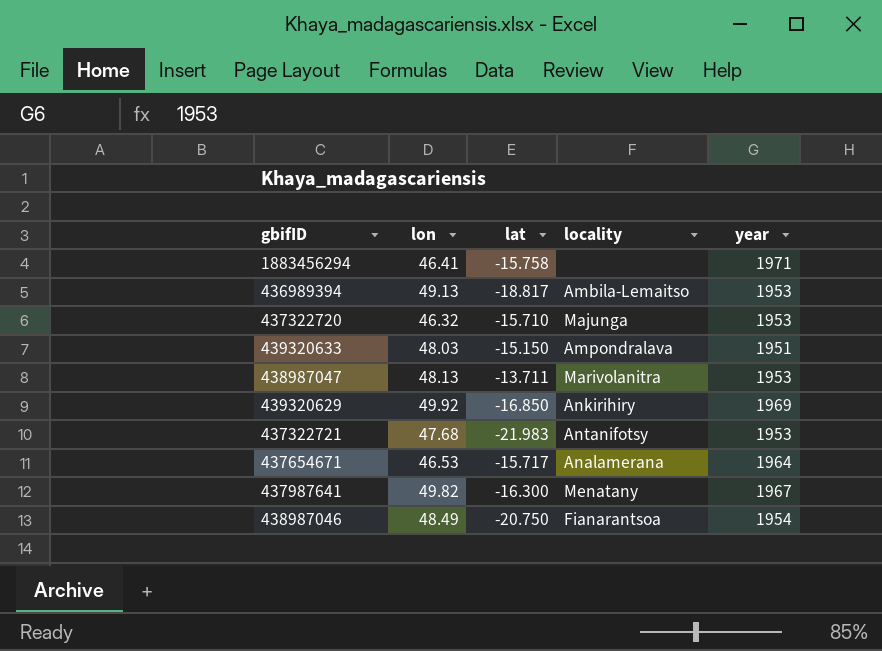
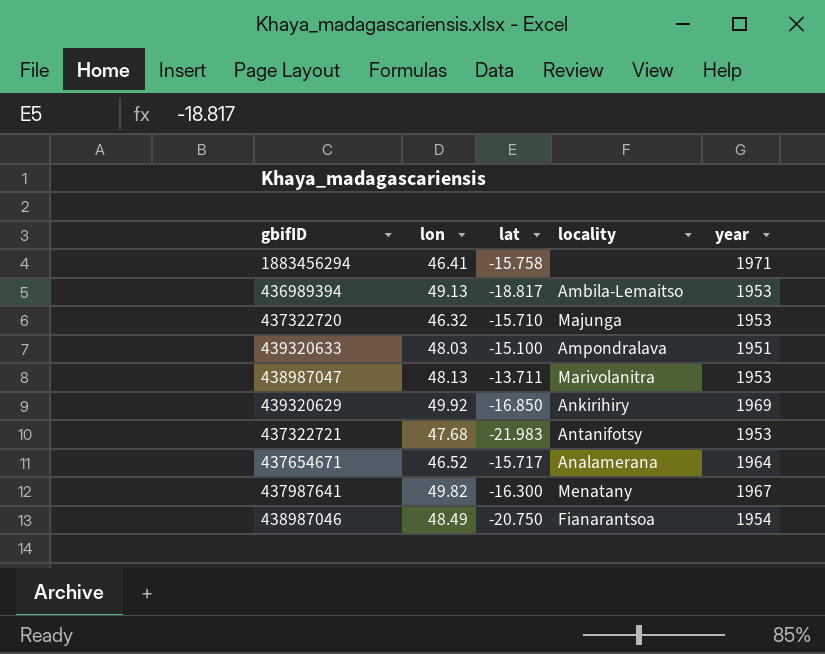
439320633 | lat: -15.150 -> -15.100
437654671 | lon: 46.53 -> 46.52

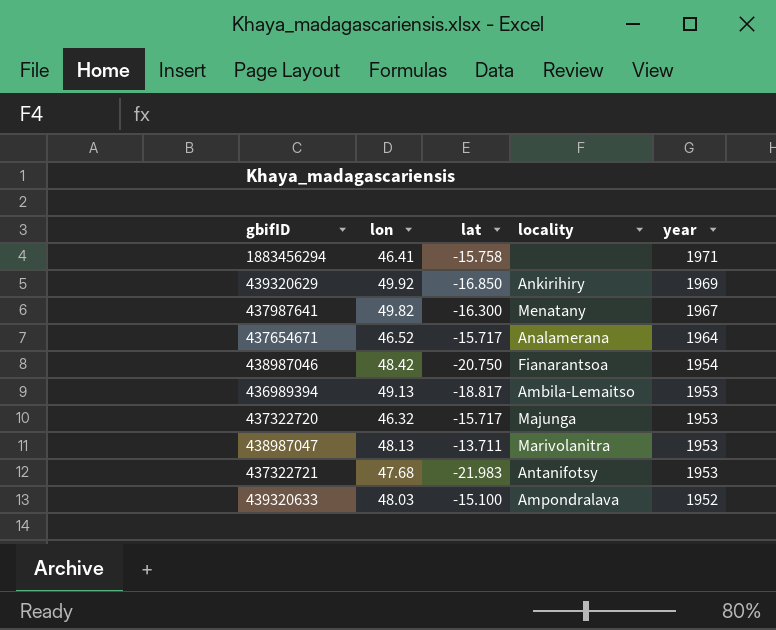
row order: none -> year descending
438987046 | lon: 48.49 -> 48.42
437322720 | lat: -15.710 -> -15.717
439320633 | year: 1951 -> 1952

